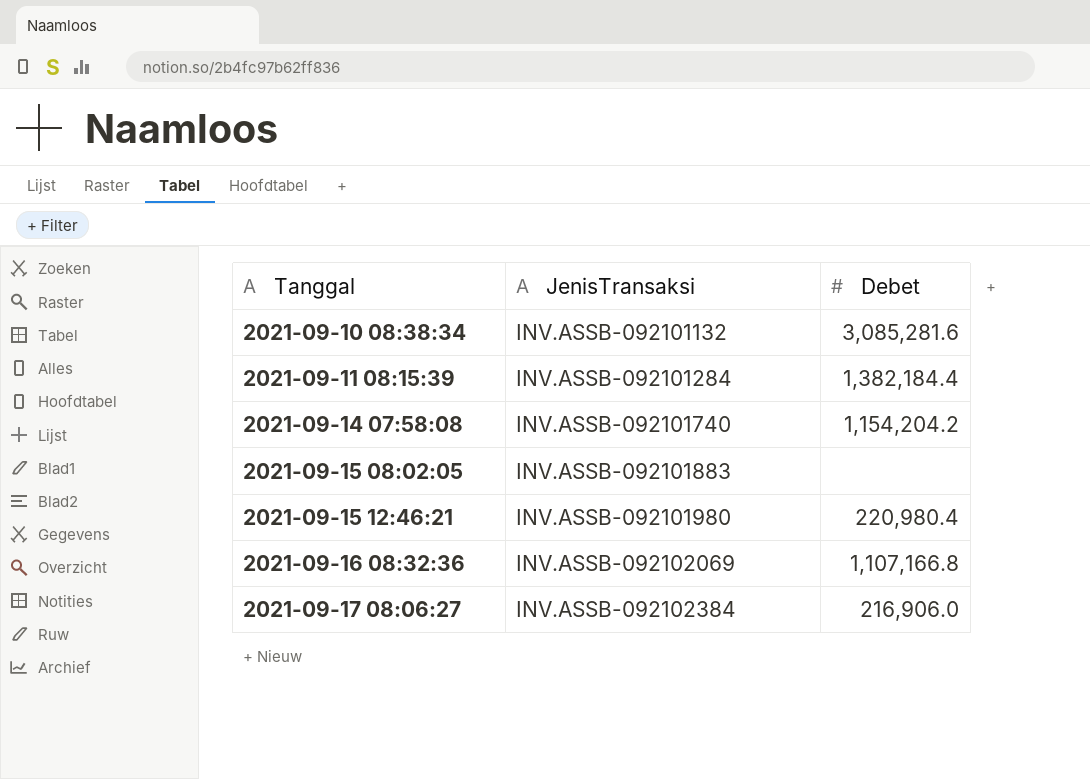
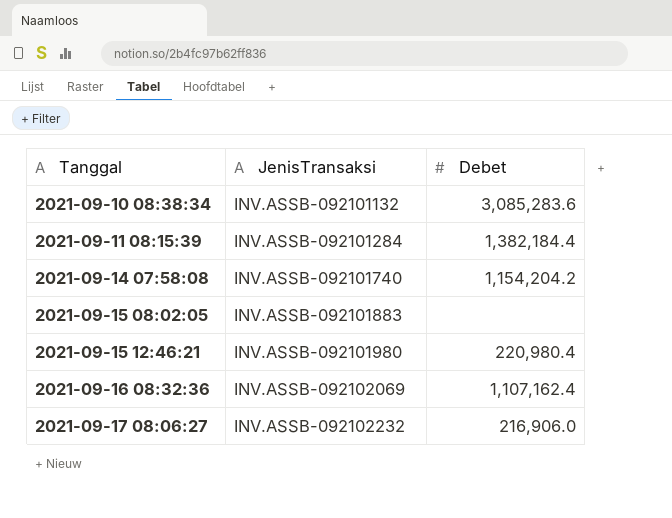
2021-09-10 08:38:34 | Debet: 3,085,281.6 -> 3,085,283.6
2021-09-16 08:32:36 | Debet: 1,107,166.8 -> 1,107,162.4
2021-09-17 08:06:27 | JenisTransaksi: INV.ASSB-092102384 -> INV.ASSB-092102232

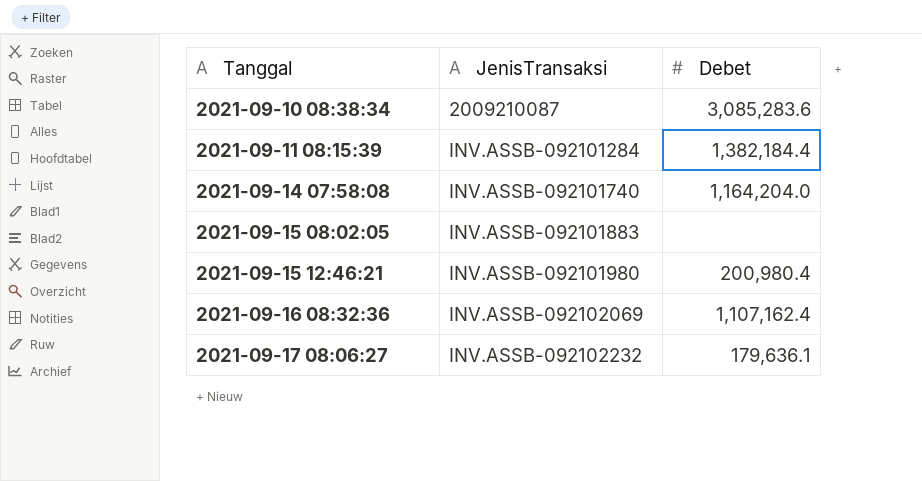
2021-09-10 08:38:34 | JenisTransaksi: INV.ASSB-092101132 -> 2009210087
2021-09-14 07:58:08 | Debet: 1,154,204.2 -> 1,164,204.0
2021-09-15 12:46:21 | Debet: 220,980.4 -> 200,980.4
2021-09-17 08:06:27 | Debet: 216,906.0 -> 179,636.1

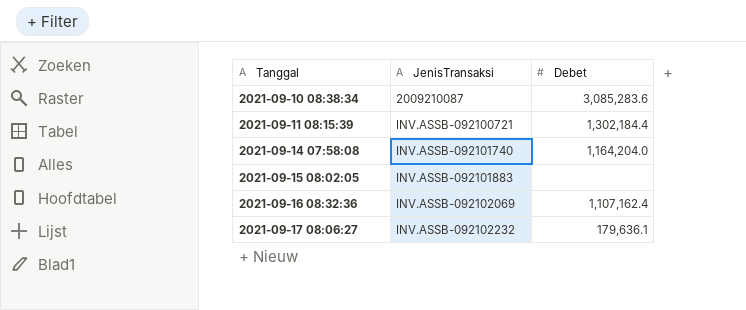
row 2021-09-15 12:46:21: INV.ASSB-092101980 | 200,980.4 -> none
2021-09-11 08:15:39 | JenisTransaksi: INV.ASSB-092101284 -> INV.ASSB-092100721
2021-09-11 08:15:39 | Debet: 1,382,184.4 -> 1,302,184.4

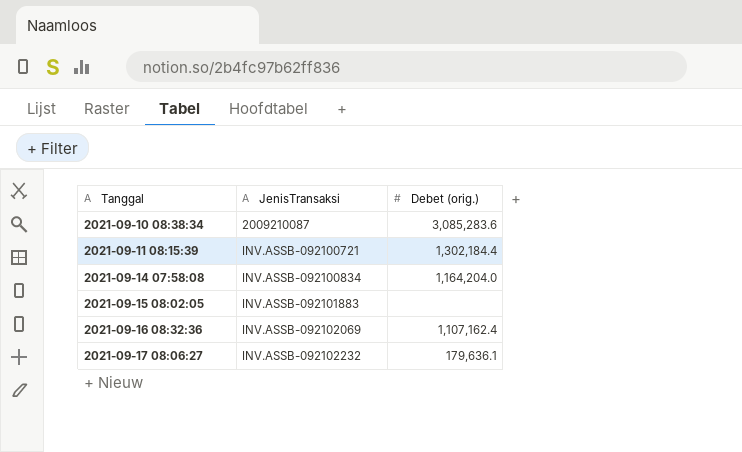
column name: Debet -> Debet (orig.)
2021-09-14 07:58:08 | JenisTransaksi: INV.ASSB-092101740 -> INV.ASSB-092100834

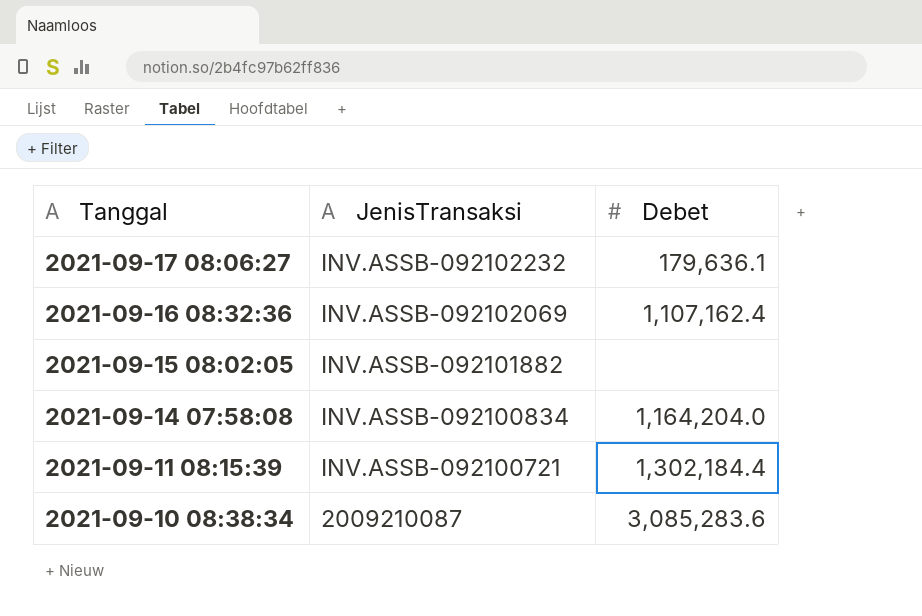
row order: Tanggal ascending -> Tanggal descending
column name: Debet (orig.) -> Debet
2021-09-15 08:02:05 | JenisTransaksi: INV.ASSB-092101883 -> INV.ASSB-092101882

